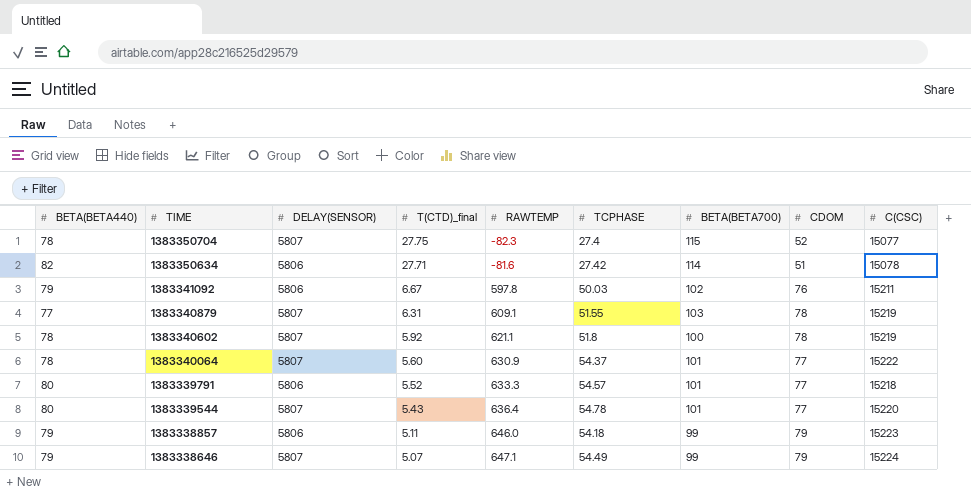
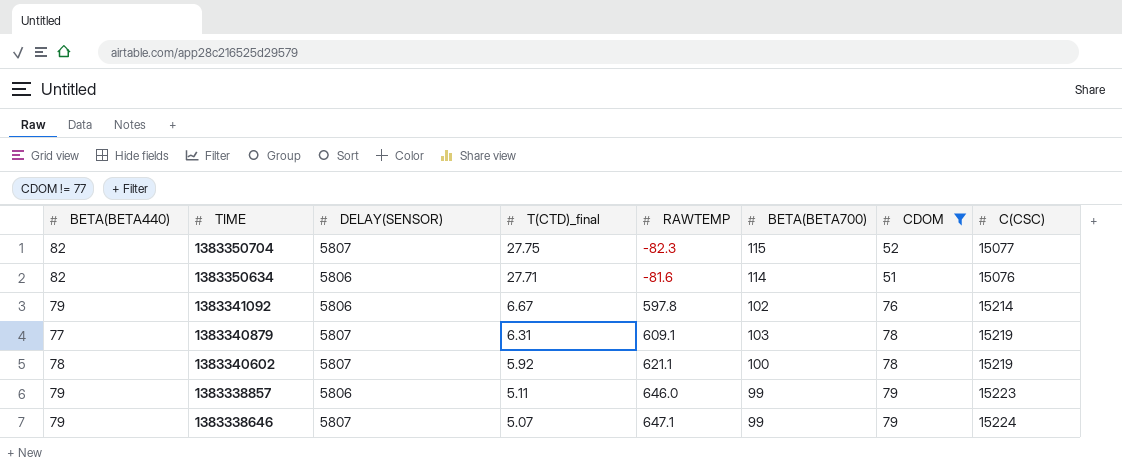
filter: none -> CDOM != 77
column TCPHASE | position: 6 -> none
1383350704 | BETA(BETA440): 78 -> 82
1383350634 | C(CSC): 15078 -> 15076
1383341092 | C(CSC): 15211 -> 15214

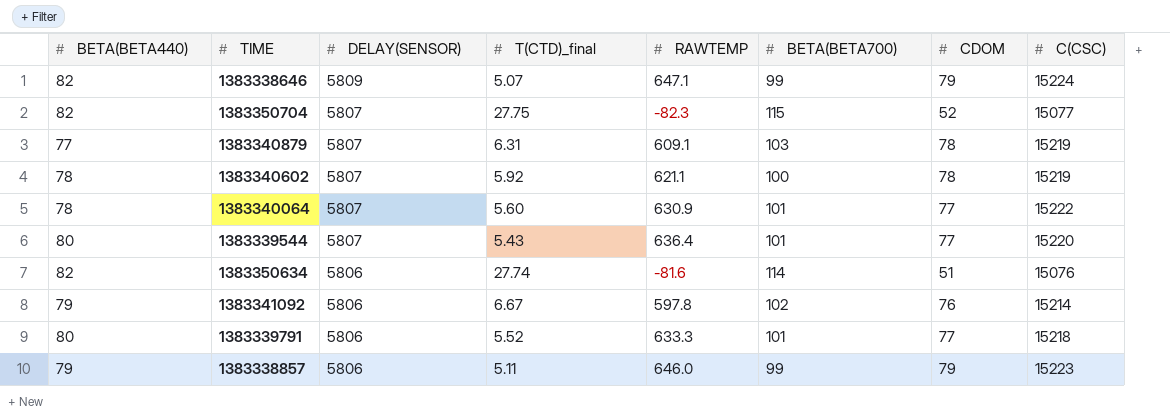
filter: CDOM != 77 -> none
row order: TIME descending -> DELAY(SENSOR) descending
1383338646 | BETA(BETA440): 79 -> 82
1383338646 | DELAY(SENSOR): 5807 -> 5809
1383350634 | T(CTD)_final: 27.71 -> 27.74

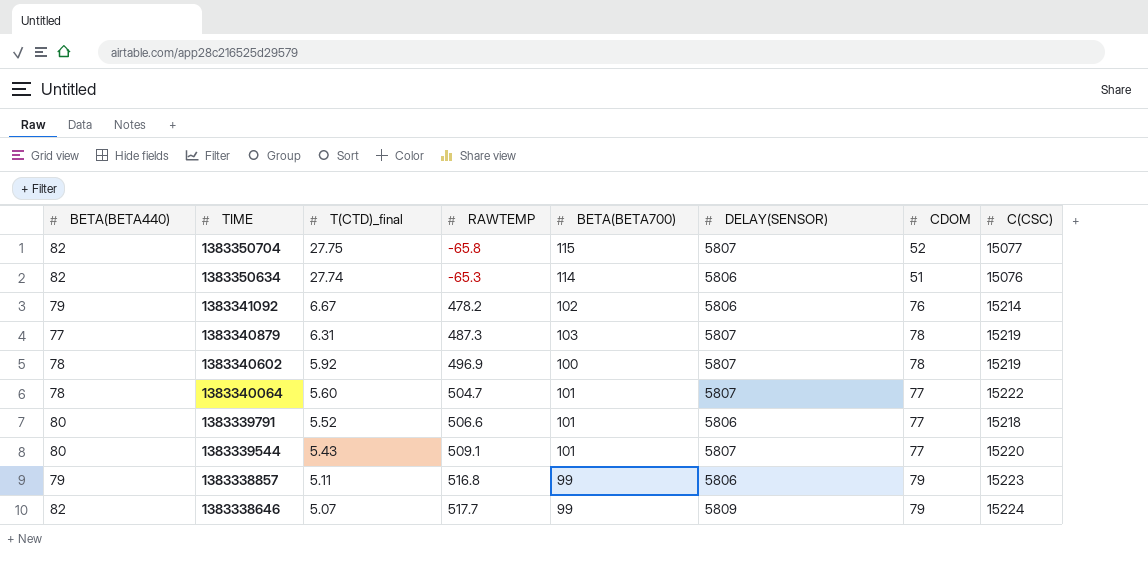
row order: DELAY(SENSOR) descending -> TIME descending
column DELAY(SENSOR) | position: 3 -> 6
1383350704 | RAWTEMP: -82.3 -> -65.8
1383350634 | RAWTEMP: -81.6 -> -65.3
1383341092 | RAWTEMP: 597.8 -> 478.2
1383340879 | RAWTEMP: 609.1 -> 487.3
1383340602 | RAWTEMP: 621.1 -> 496.9
1383340064 | RAWTEMP: 630.9 -> 504.7
1383339791 | RAWTEMP: 633.3 -> 506.6
1383339544 | RAWTEMP: 636.4 -> 509.1
1383338857 | RAWTEMP: 646.0 -> 516.8
1383338646 | RAWTEMP: 647.1 -> 517.7

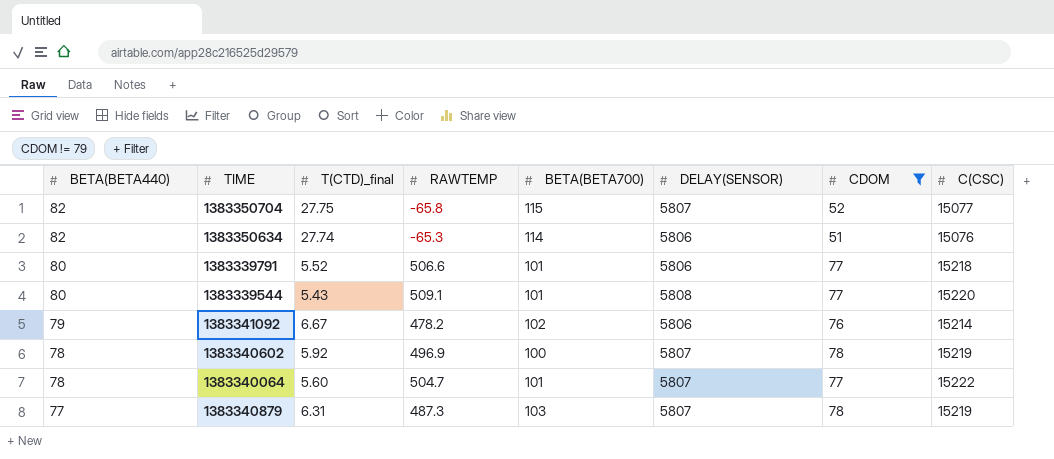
filter: none -> CDOM != 79
row order: TIME descending -> BETA(BETA440) descending
1383339544 | DELAY(SENSOR): 5807 -> 5808

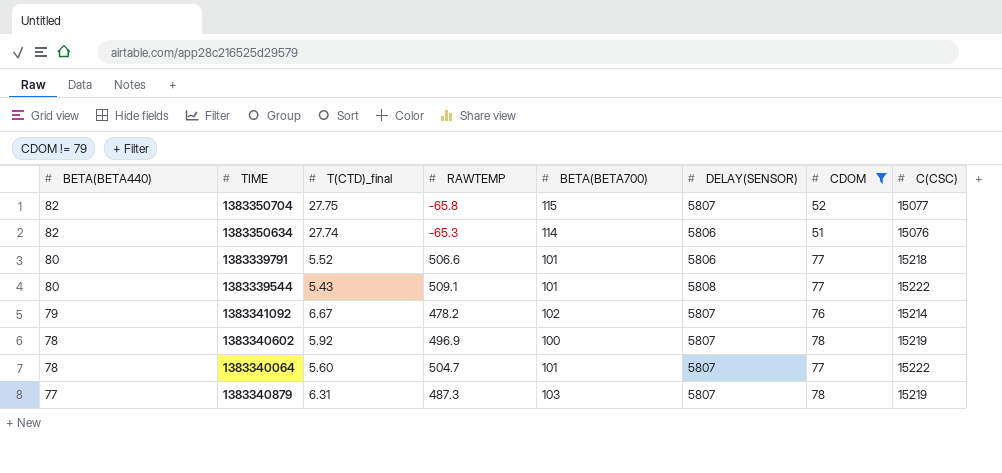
1383339544 | C(CSC): 15220 -> 15222
1383341092 | DELAY(SENSOR): 5806 -> 5807

